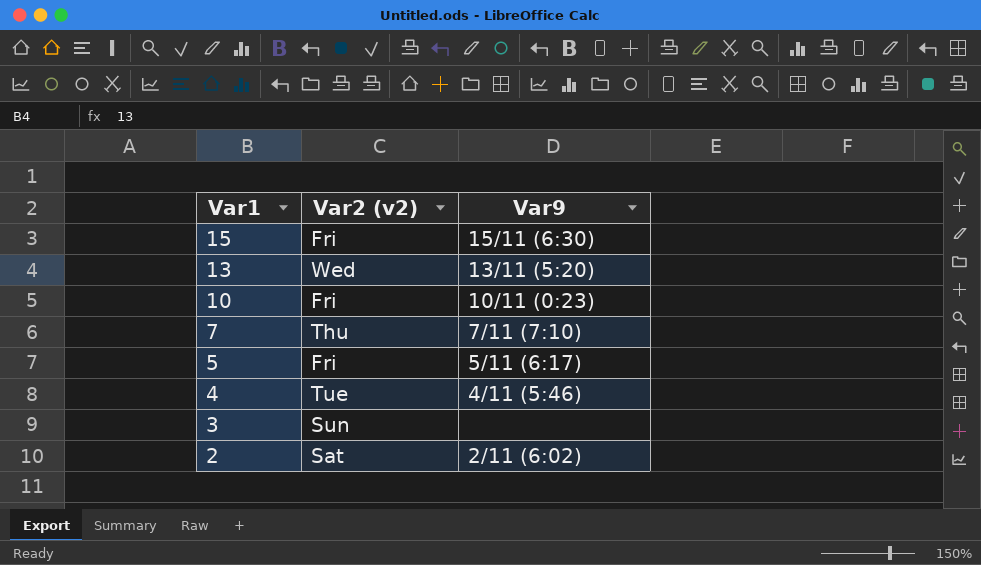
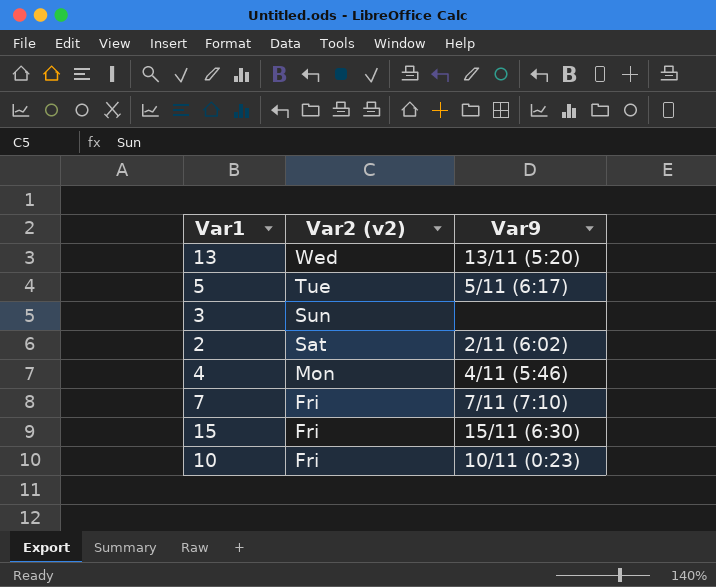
row order: Var1 descending -> Var2 (v2) descending
5 | Var2 (v2): Fri -> Tue
4 | Var2 (v2): Tue -> Mon
7 | Var2 (v2): Thu -> Fri

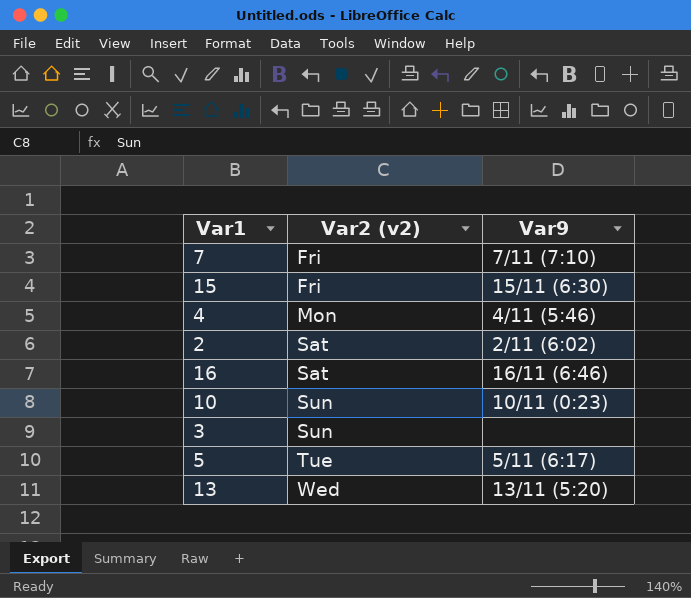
row order: Var2 (v2) descending -> Var2 (v2) ascending
row 16: none -> Sat | 16/11 (6:46)
10 | Var2 (v2): Fri -> Sun

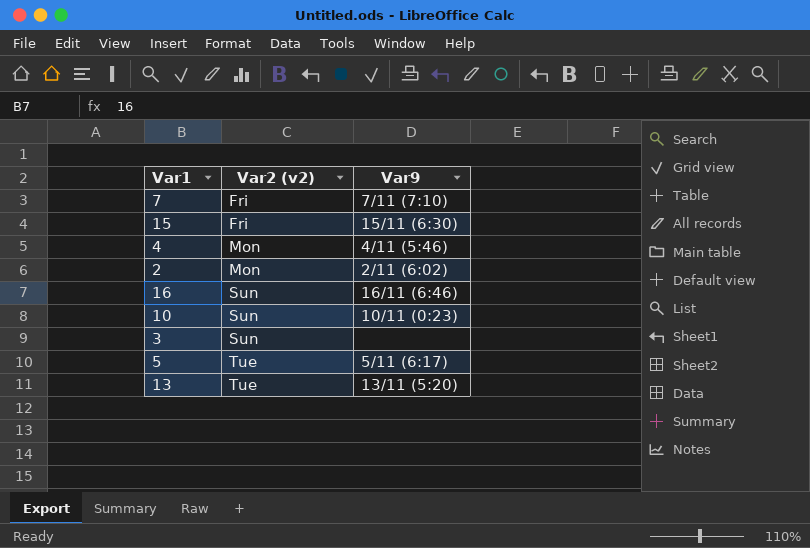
2 | Var2 (v2): Sat -> Mon
16 | Var2 (v2): Sat -> Sun
13 | Var2 (v2): Wed -> Tue

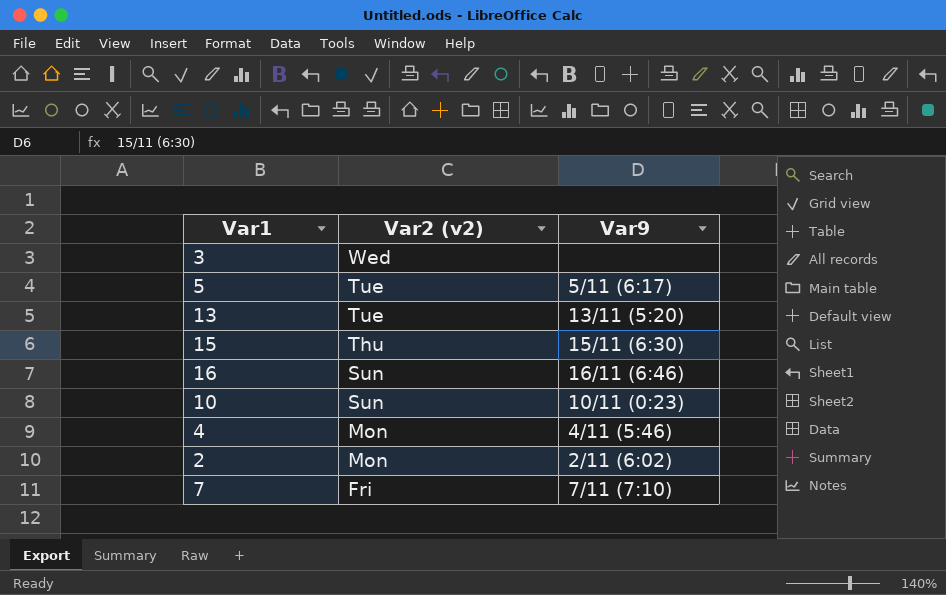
row order: Var2 (v2) ascending -> Var2 (v2) descending
3 | Var2 (v2): Sun -> Wed
15 | Var2 (v2): Fri -> Thu

